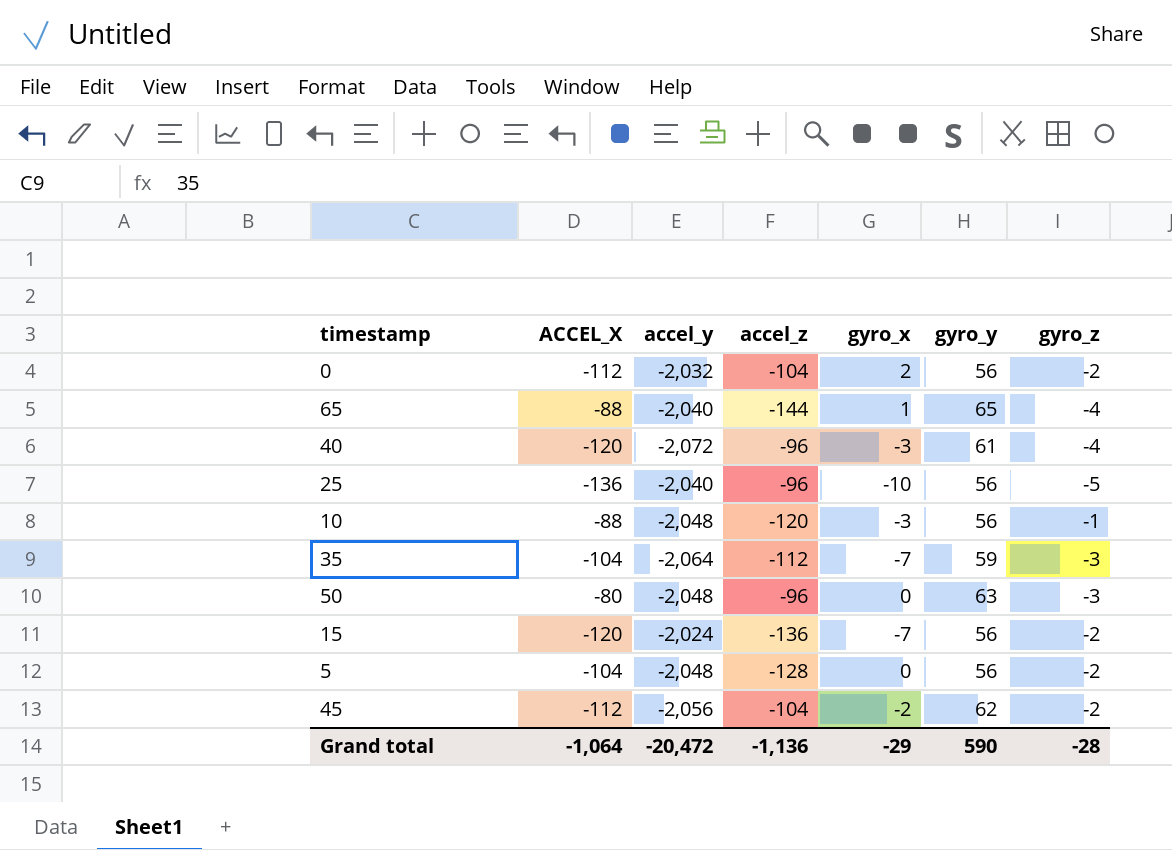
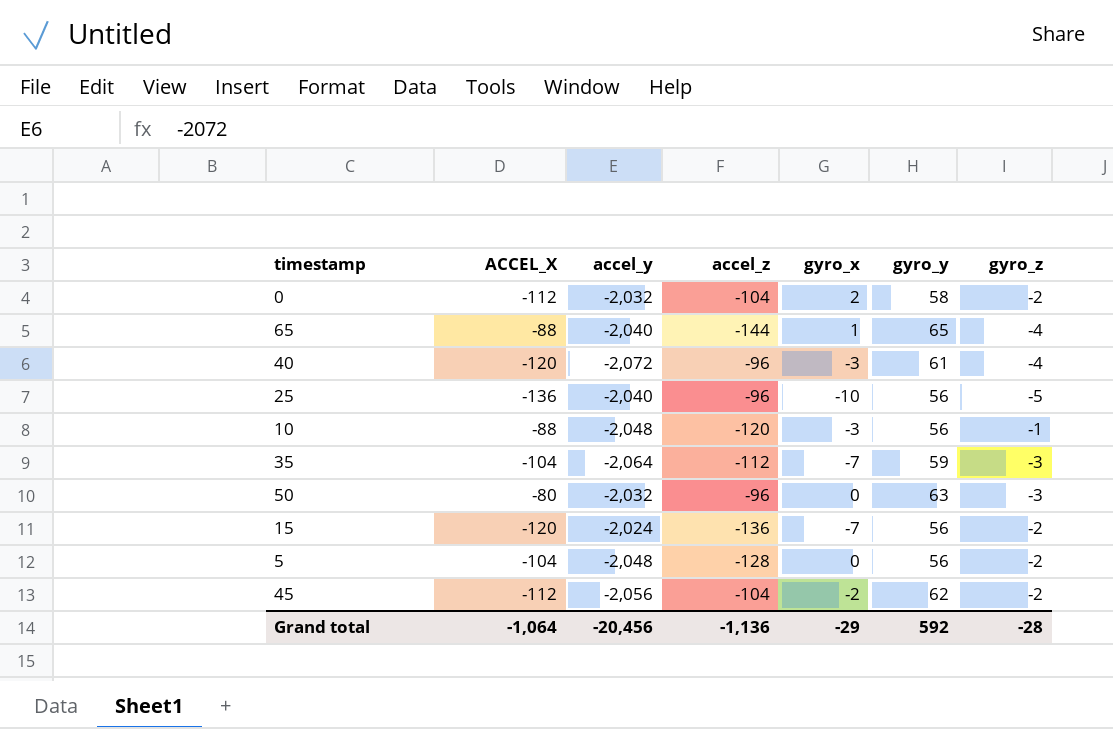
0 | gyro_y: 56 -> 58
50 | accel_y: -2,048 -> -2,032
Grand total | accel_y: -20,472 -> -20,456
Grand total | gyro_y: 590 -> 592

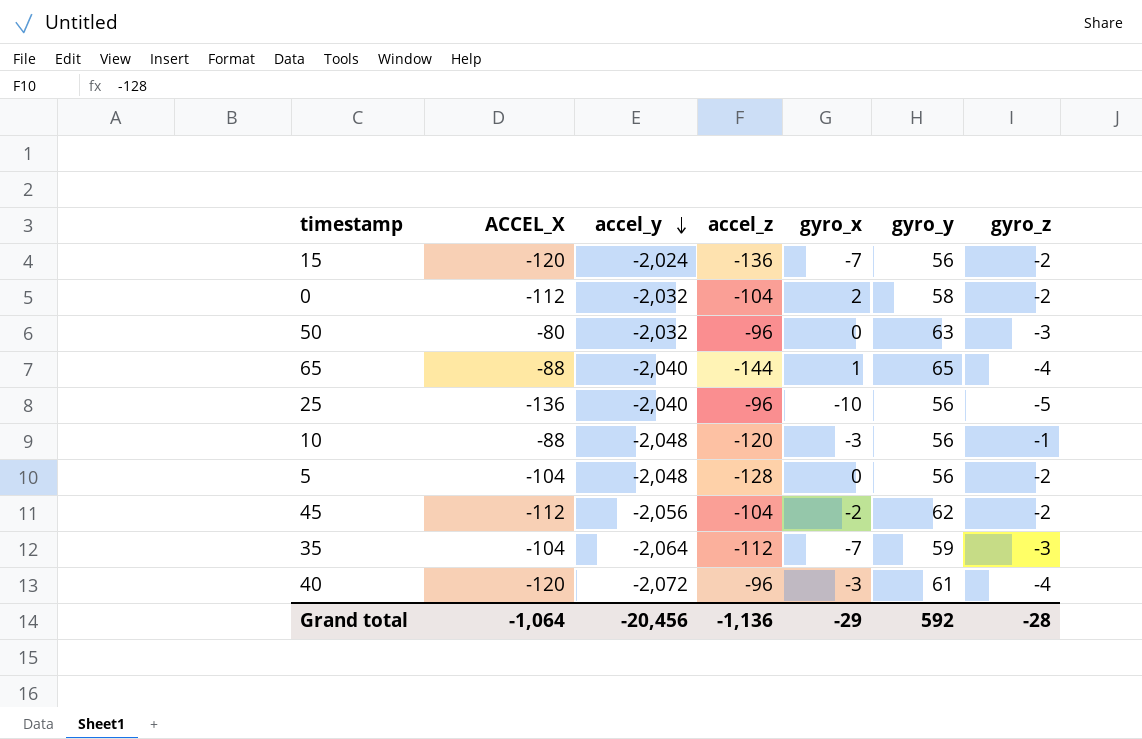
row order: none -> accel_y descending

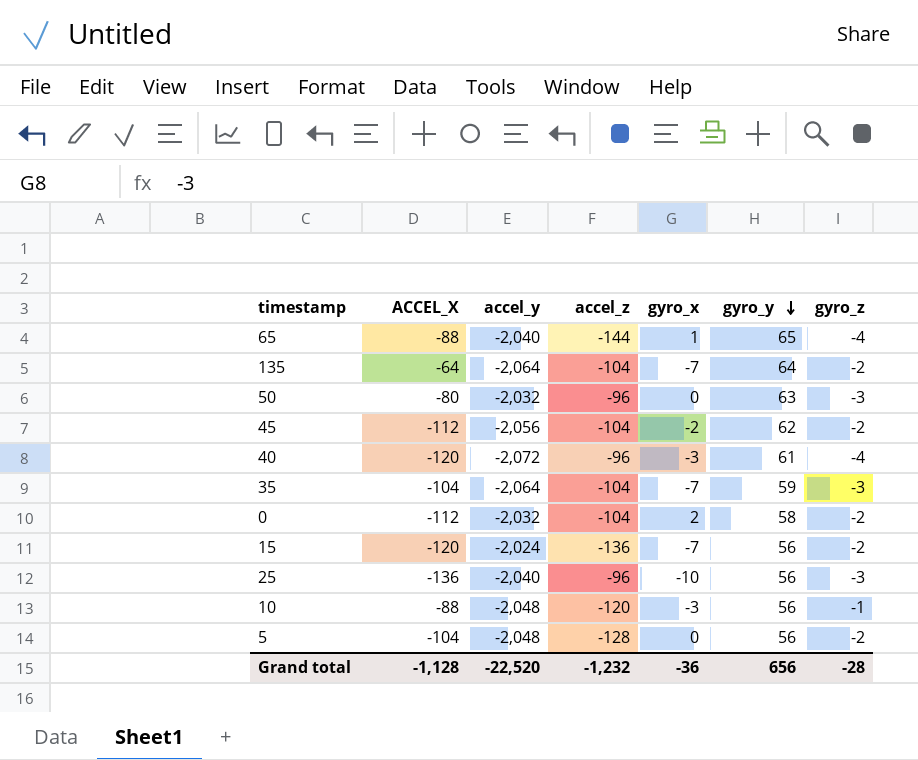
row order: accel_y descending -> gyro_y descending
row 135: none -> -64 | -2,064 | -104 | -7 | 64 | -2
35 | accel_z: -112 -> -104
25 | gyro_z: -5 -> -3
Grand total | ACCEL_X: -1,064 -> -1,128
Grand total | accel_y: -20,456 -> -22,520
Grand total | accel_z: -1,136 -> -1,232
Grand total | gyro_x: -29 -> -36
Grand total | gyro_y: 592 -> 656

